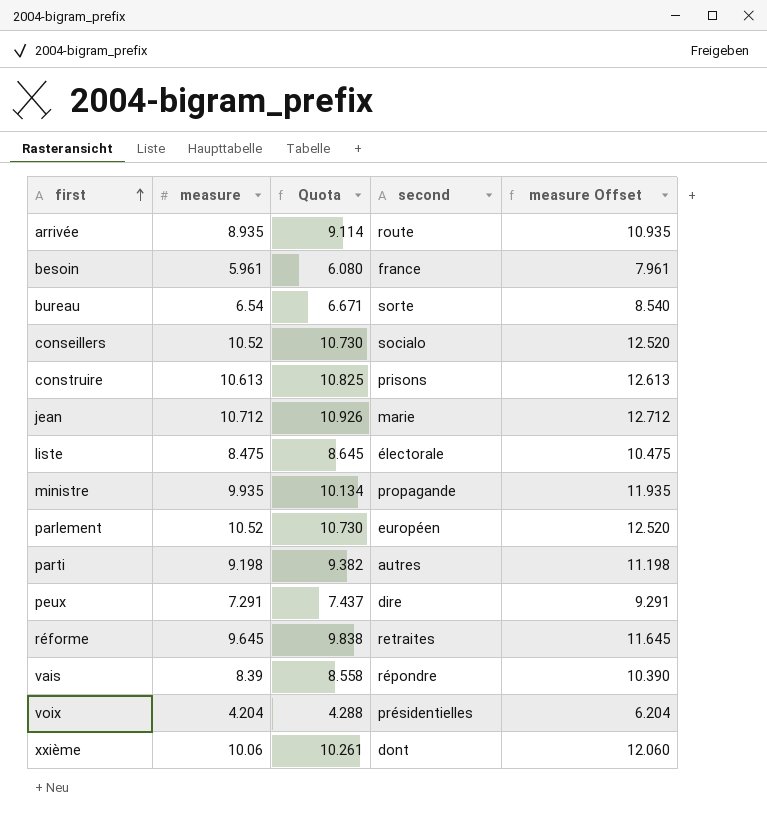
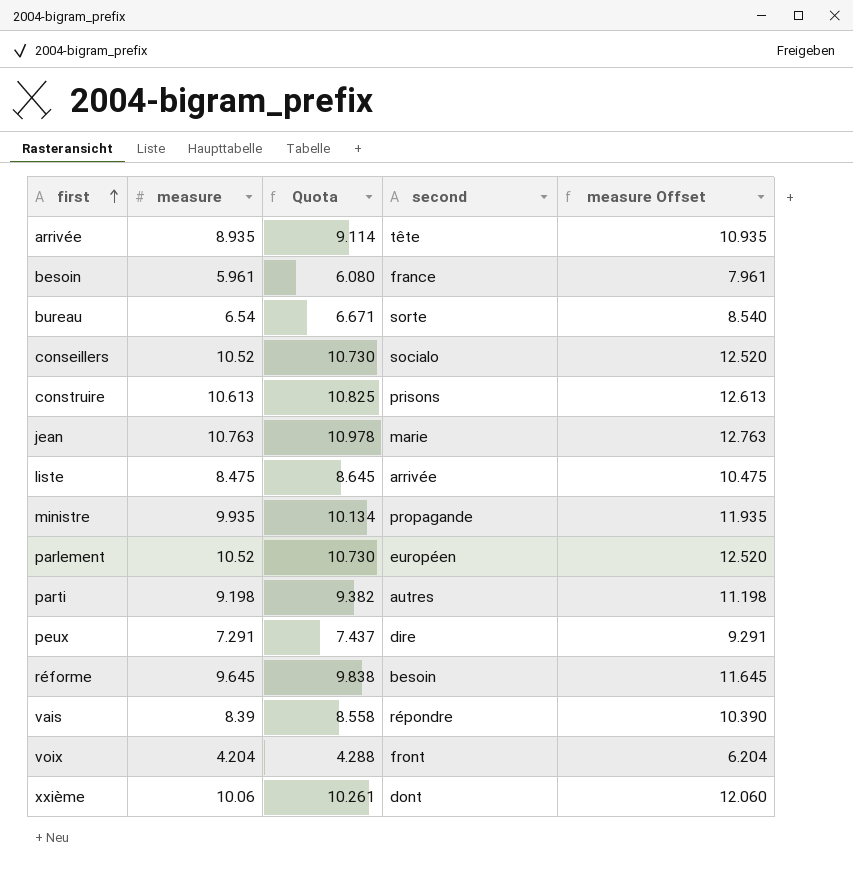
arrivée | second: route -> tête
jean | measure: 10.712 -> 10.763
jean | Quota: 10.926 -> 10.978
jean | measure Offset: 12.712 -> 12.763
liste | second: électorale -> arrivée
réforme | second: retraites -> besoin
voix | second: présidentielles -> front

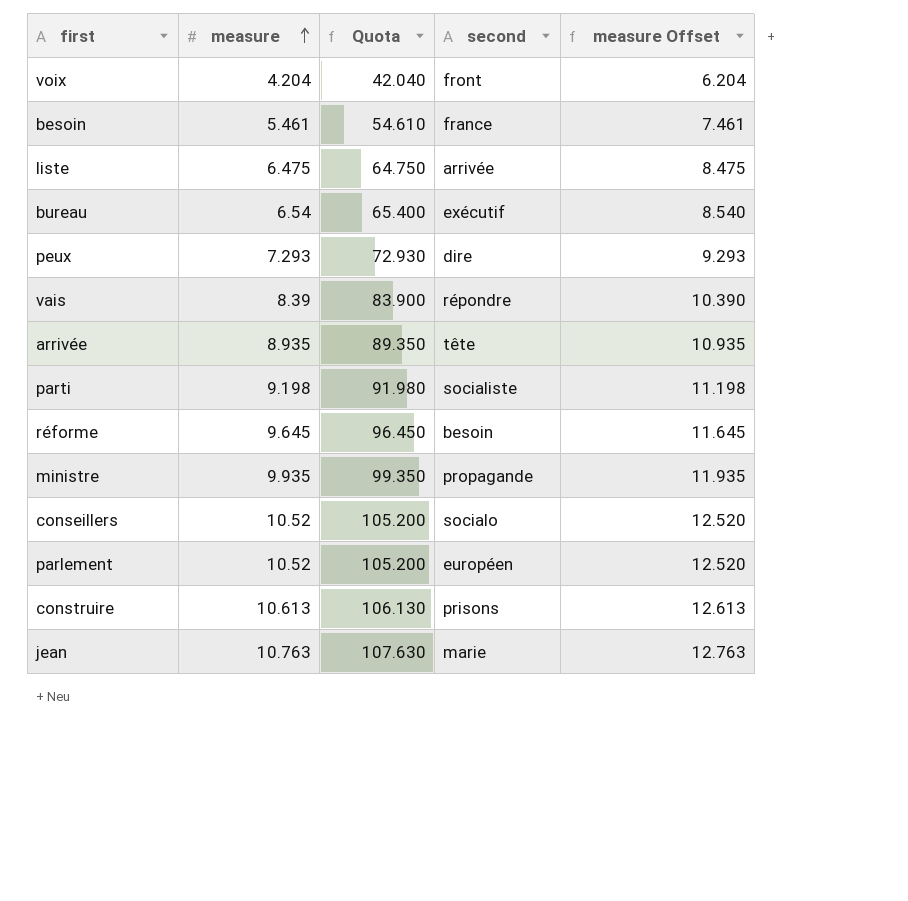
row order: first ascending -> measure ascending
column Quota | formula: [measure] * 1.02 -> [measure] * 10
row xxième: 10.06 | 10.261 | dont | 12.060 -> none
besoin | measure: 5.961 -> 5.461
besoin | measure Offset: 7.961 -> 7.461
liste | measure: 8.475 -> 6.475
liste | measure Offset: 10.475 -> 8.475
bureau | second: sorte -> exécutif
peux | measure: 7.291 -> 7.293
peux | measure Offset: 9.291 -> 9.293
parti | second: autres -> socialiste

